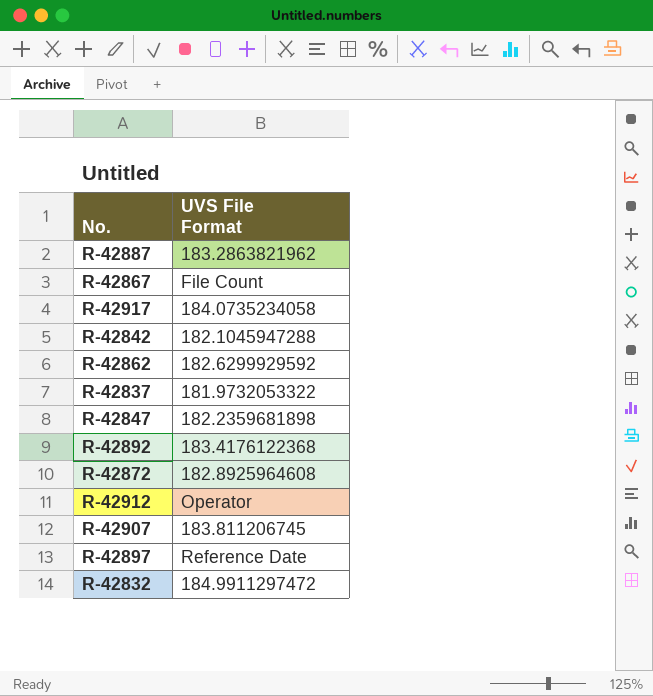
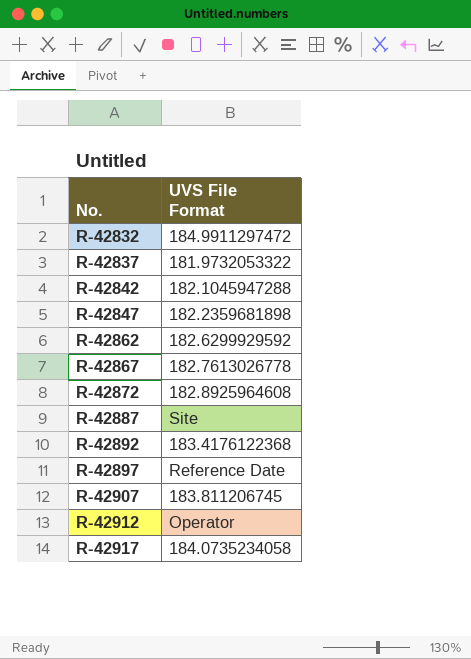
row order: none -> No. ascending
R-42867 | UVS File Format: File Count -> 182.7613026778
R-42887 | UVS File Format: 183.2863821962 -> Site

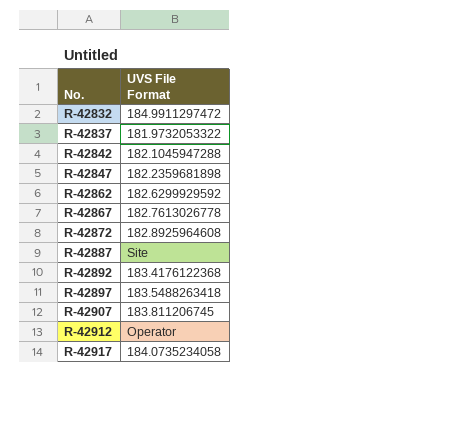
R-42897 | UVS File Format: Reference Date -> 183.5488263418

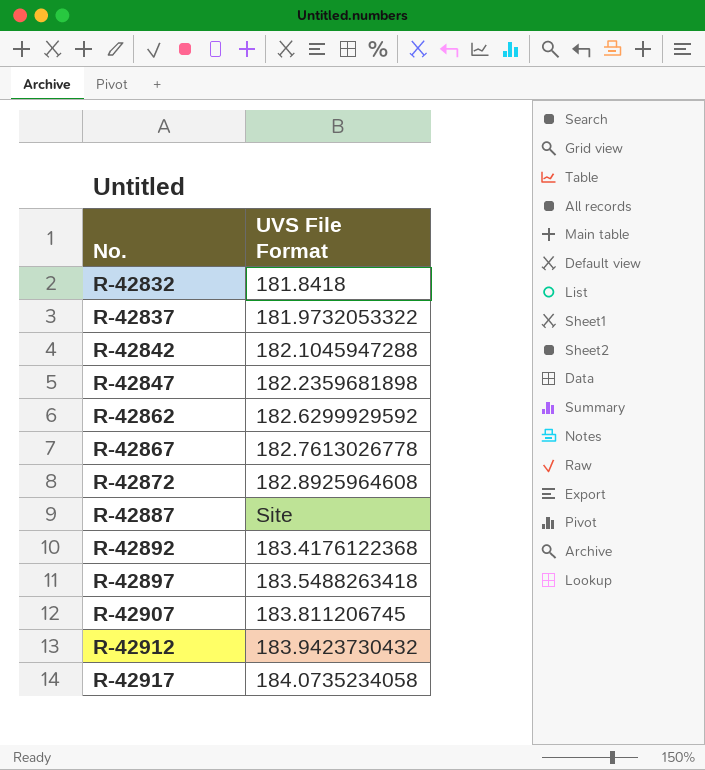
R-42832 | UVS File Format: 184.9911297472 -> 181.8418
R-42912 | UVS File Format: Operator -> 183.9423730432

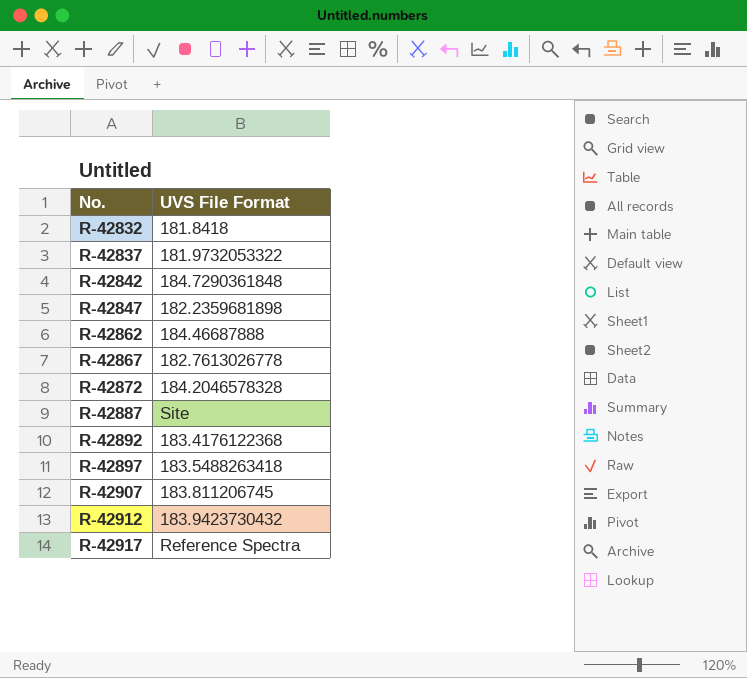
R-42842 | UVS File Format: 182.1045947288 -> 184.7290361848
R-42862 | UVS File Format: 182.6299929592 -> 184.46687888
R-42872 | UVS File Format: 182.8925964608 -> 184.2046578328
R-42917 | UVS File Format: 184.0735234058 -> Reference Spectra

